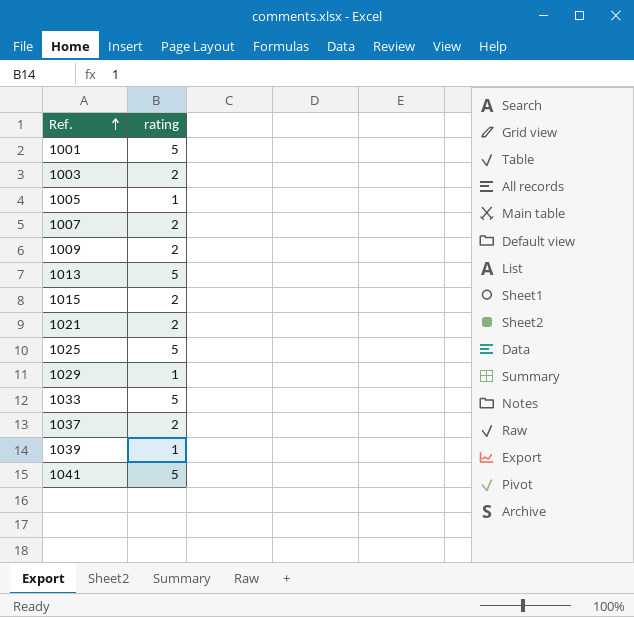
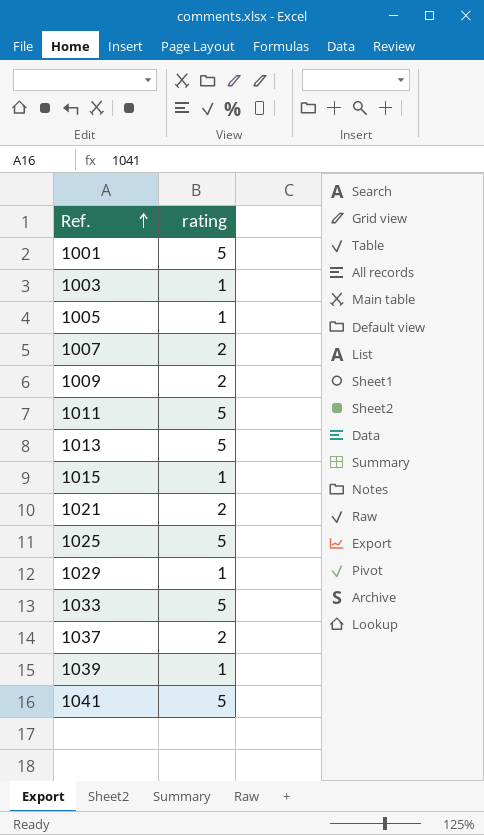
1003 | rating: 2 -> 1
row 1011: none -> 5
1015 | rating: 2 -> 1

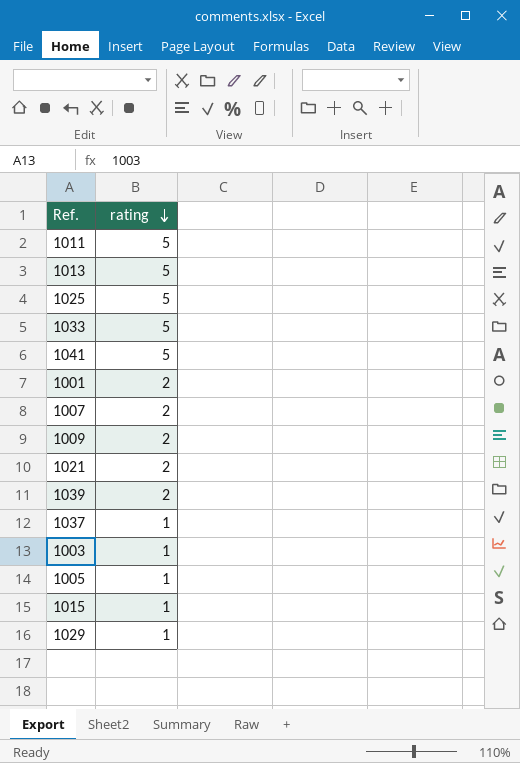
row order: Ref. ascending -> rating descending
1001 | rating: 5 -> 2
1039 | rating: 1 -> 2
1037 | rating: 2 -> 1

